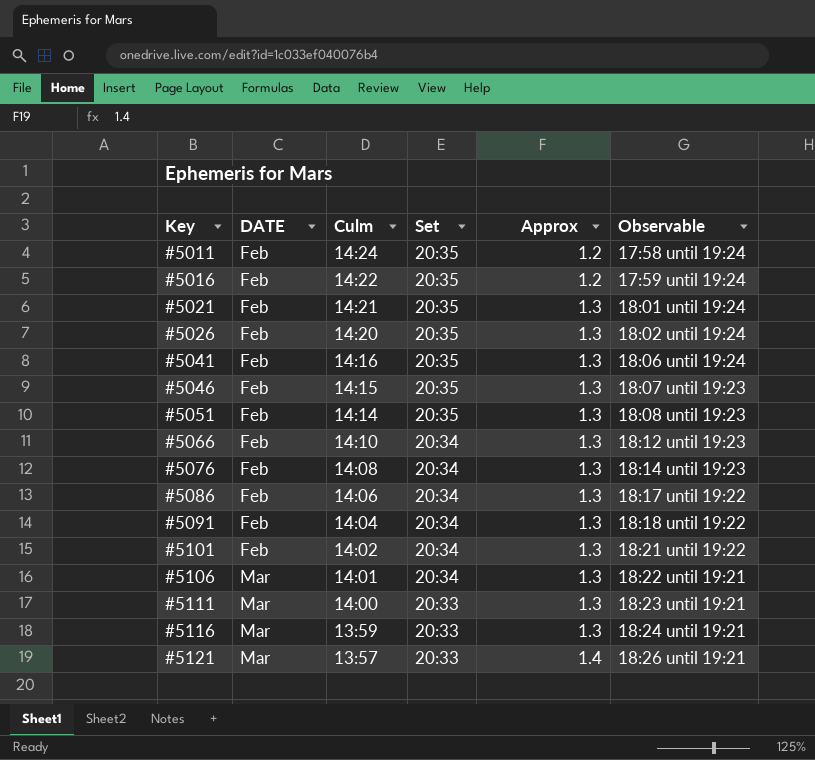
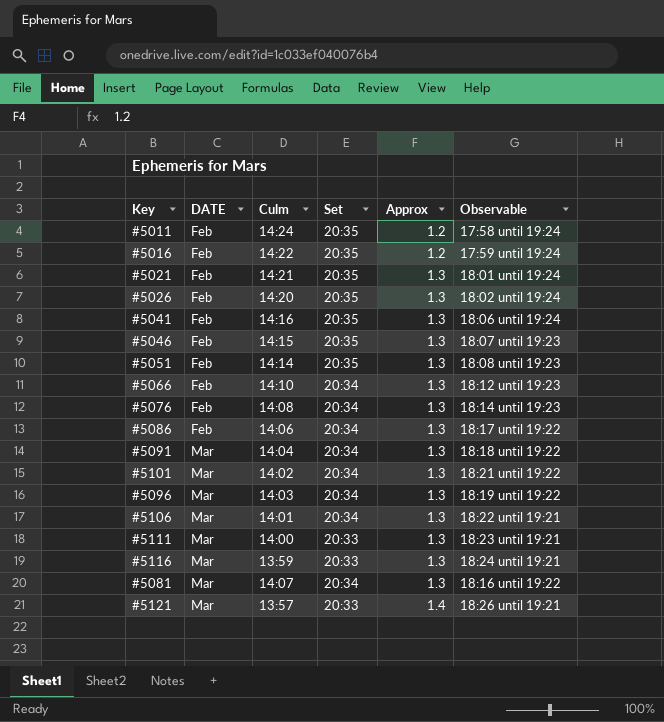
#5091 | DATE: Feb -> Mar
#5101 | DATE: Feb -> Mar
row #5096: none -> Mar | 14:03 | 20:34 | 1.3 | 18:19 until 19:22
row #5081: none -> Mar | 14:07 | 20:34 | 1.3 | 18:16 until 19:22

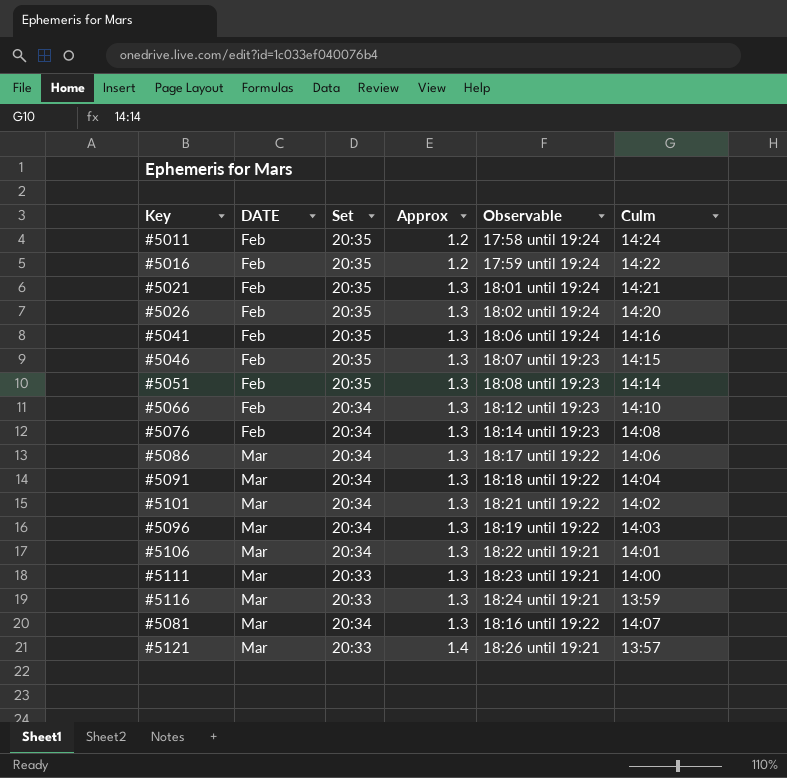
column Culm | position: 3 -> 6
#5086 | DATE: Feb -> Mar

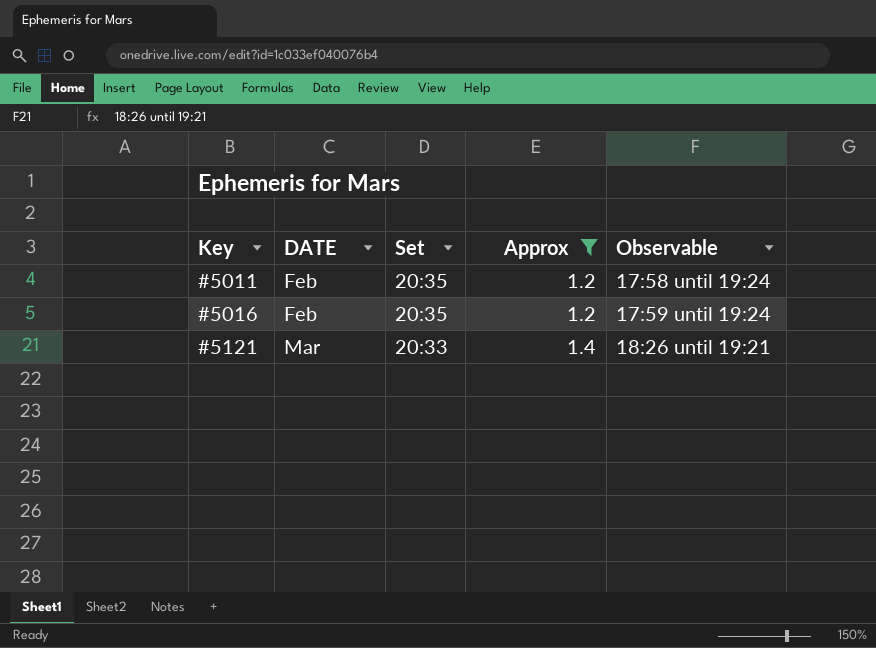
filter: none -> Approx != 1.3
column Culm | position: 6 -> none

